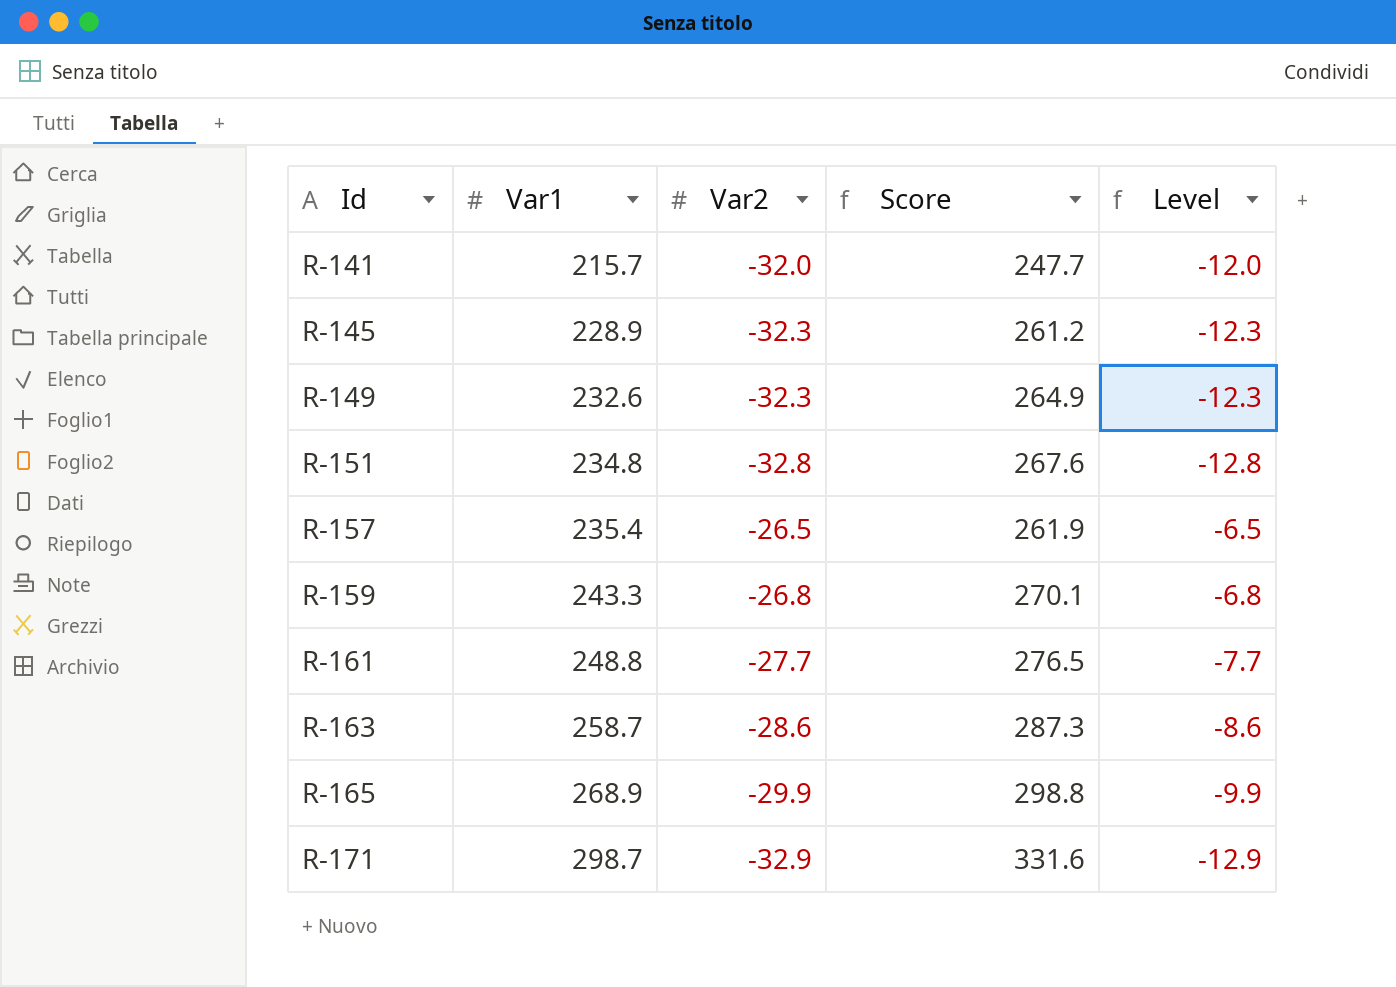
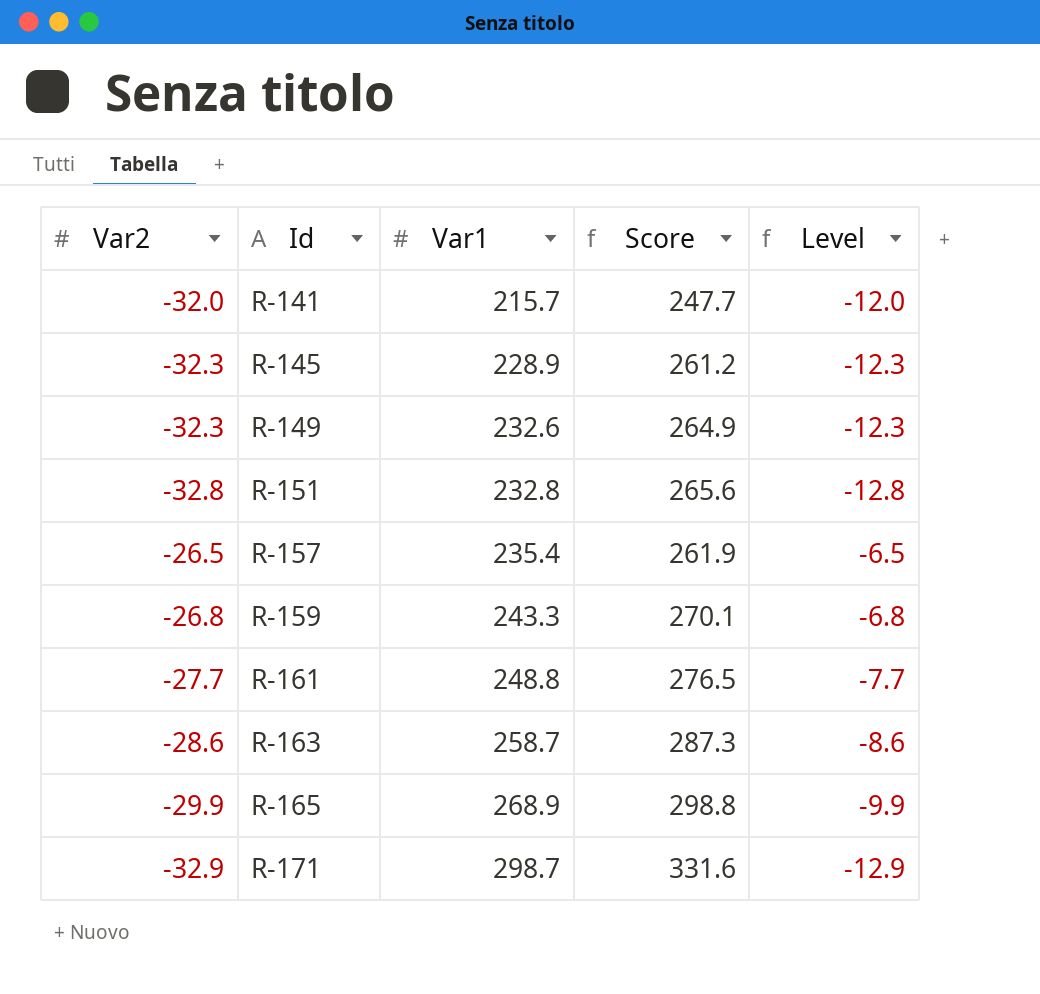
column Var2 | position: 3 -> 1
R-151 | Var1: 234.8 -> 232.8
R-151 | Score: 267.6 -> 265.6

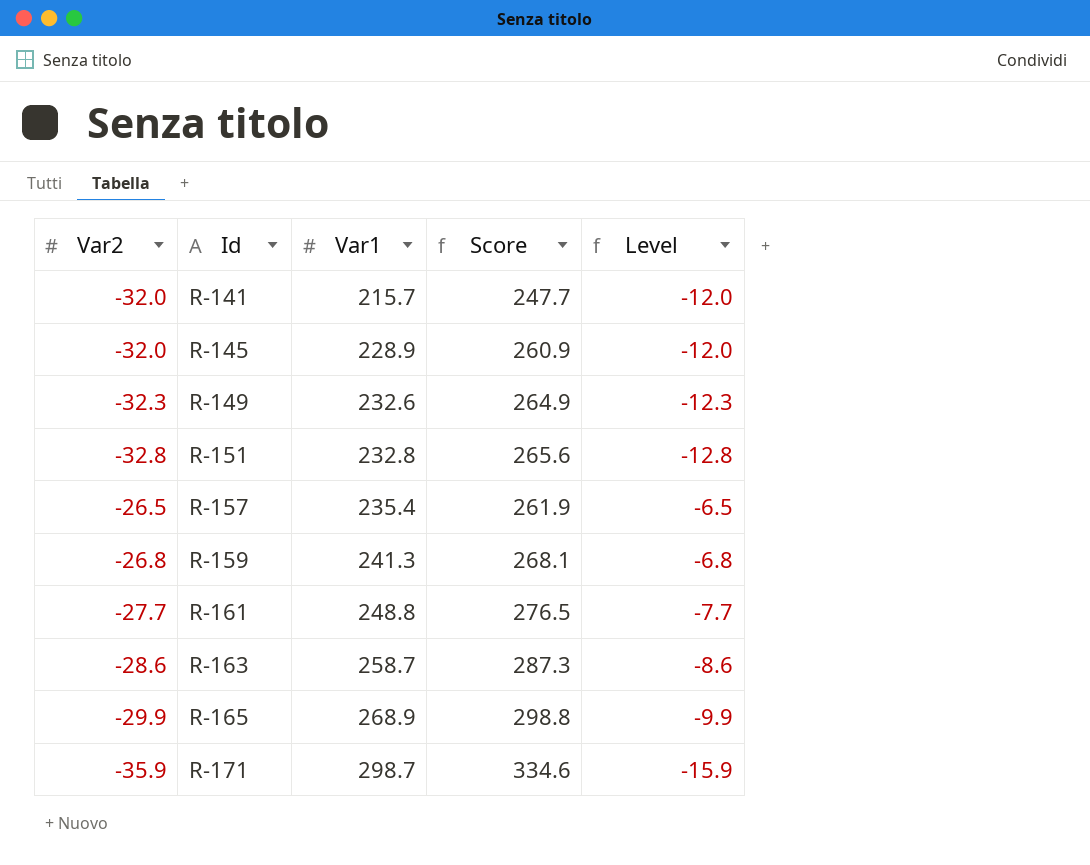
R-145 | Var2: -32.3 -> -32.0
R-145 | Score: 261.2 -> 260.9
R-145 | Level: -12.3 -> -12.0
R-159 | Var1: 243.3 -> 241.3
R-159 | Score: 270.1 -> 268.1
R-171 | Var2: -32.9 -> -35.9
R-171 | Score: 331.6 -> 334.6
R-171 | Level: -12.9 -> -15.9

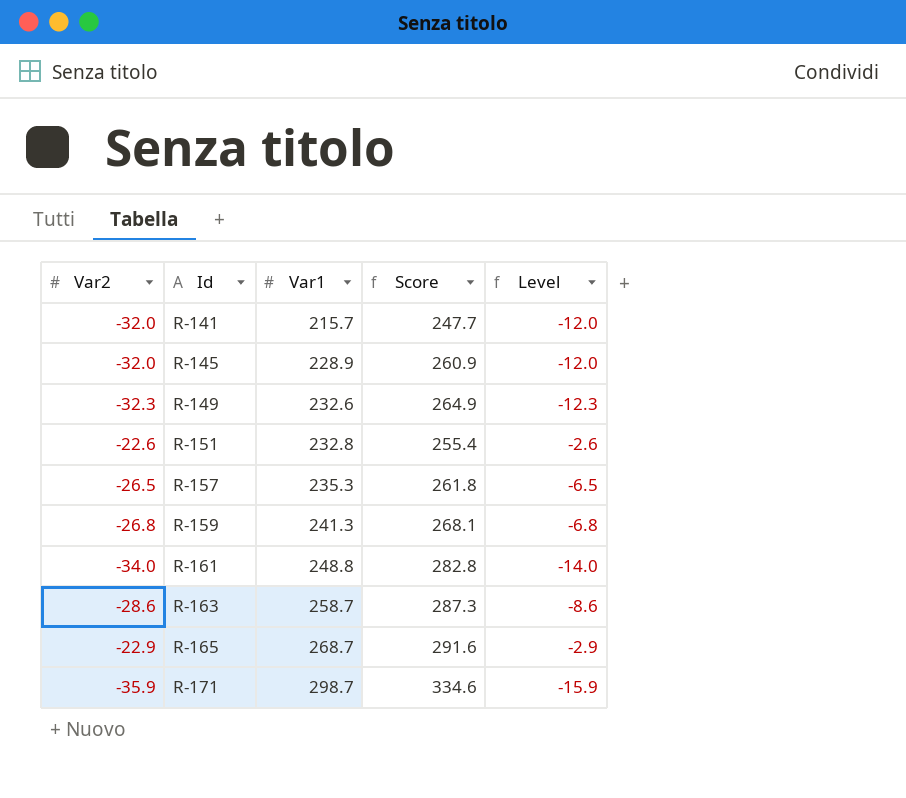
R-151 | Var2: -32.8 -> -22.6
R-151 | Score: 265.6 -> 255.4
R-151 | Level: -12.8 -> -2.6
R-157 | Var1: 235.4 -> 235.3
R-157 | Score: 261.9 -> 261.8
R-161 | Var2: -27.7 -> -34.0
R-161 | Score: 276.5 -> 282.8
R-161 | Level: -7.7 -> -14.0
R-165 | Var2: -29.9 -> -22.9
R-165 | Var1: 268.9 -> 268.7
R-165 | Score: 298.8 -> 291.6
R-165 | Level: -9.9 -> -2.9

